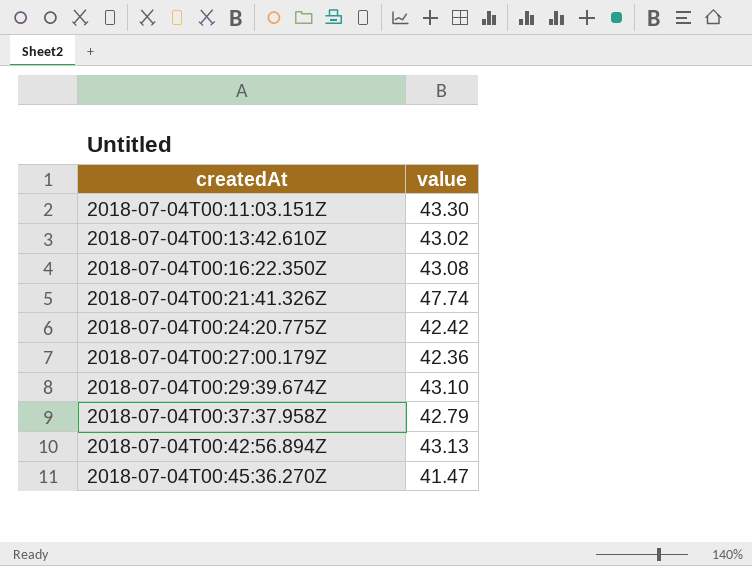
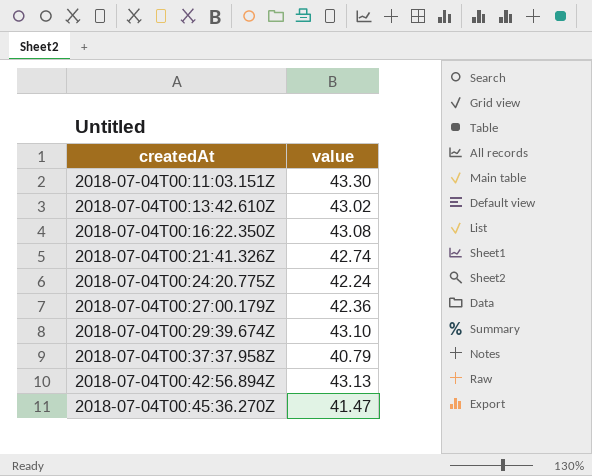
2018-07-04T00:21:41.326Z | value: 47.74 -> 42.74
2018-07-04T00:24:20.775Z | value: 42.42 -> 42.24
2018-07-04T00:37:37.958Z | value: 42.79 -> 40.79

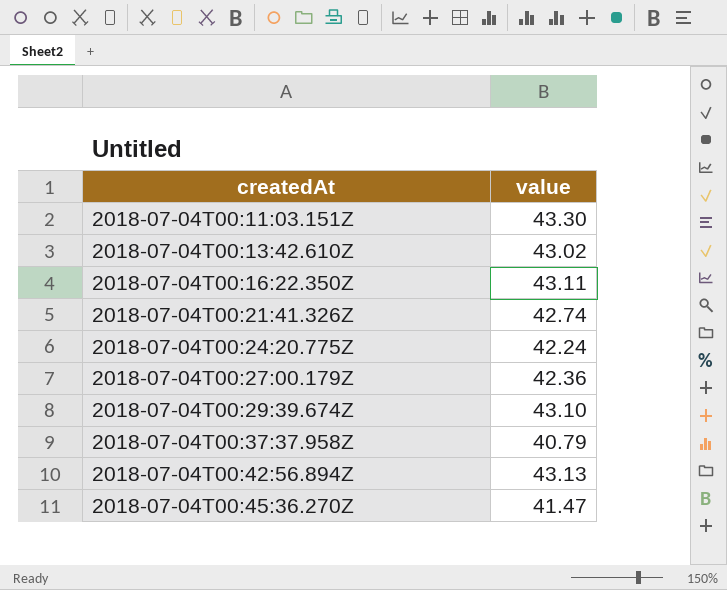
2018-07-04T00:16:22.350Z | value: 43.08 -> 43.11

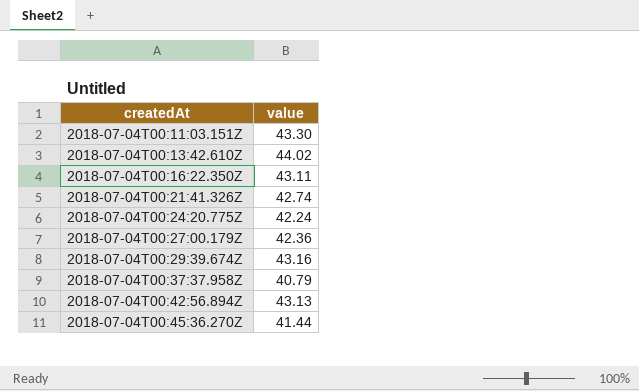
2018-07-04T00:13:42.610Z | value: 43.02 -> 44.02
2018-07-04T00:29:39.674Z | value: 43.10 -> 43.16
2018-07-04T00:45:36.270Z | value: 41.47 -> 41.44

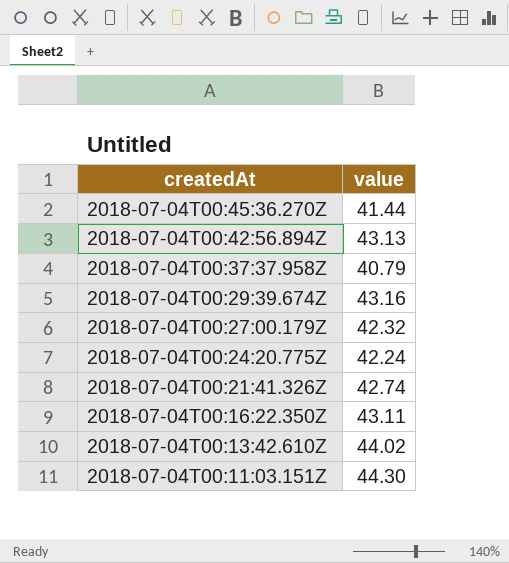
row order: createdAt ascending -> createdAt descending
2018-07-04T00:27:00.179Z | value: 42.36 -> 42.32
2018-07-04T00:11:03.151Z | value: 43.30 -> 44.30

